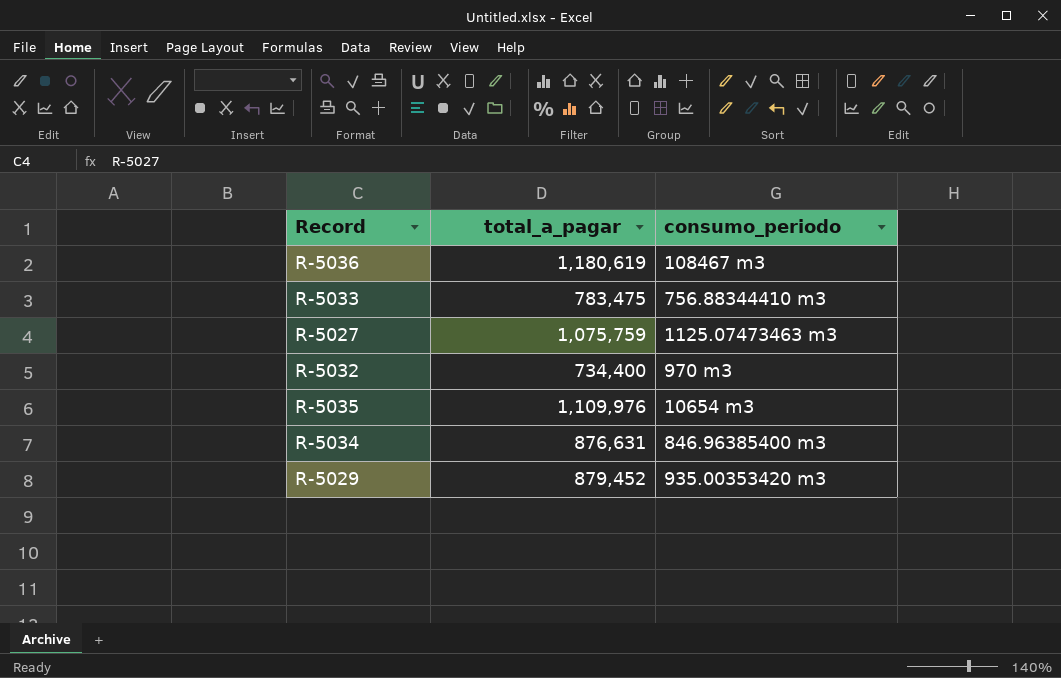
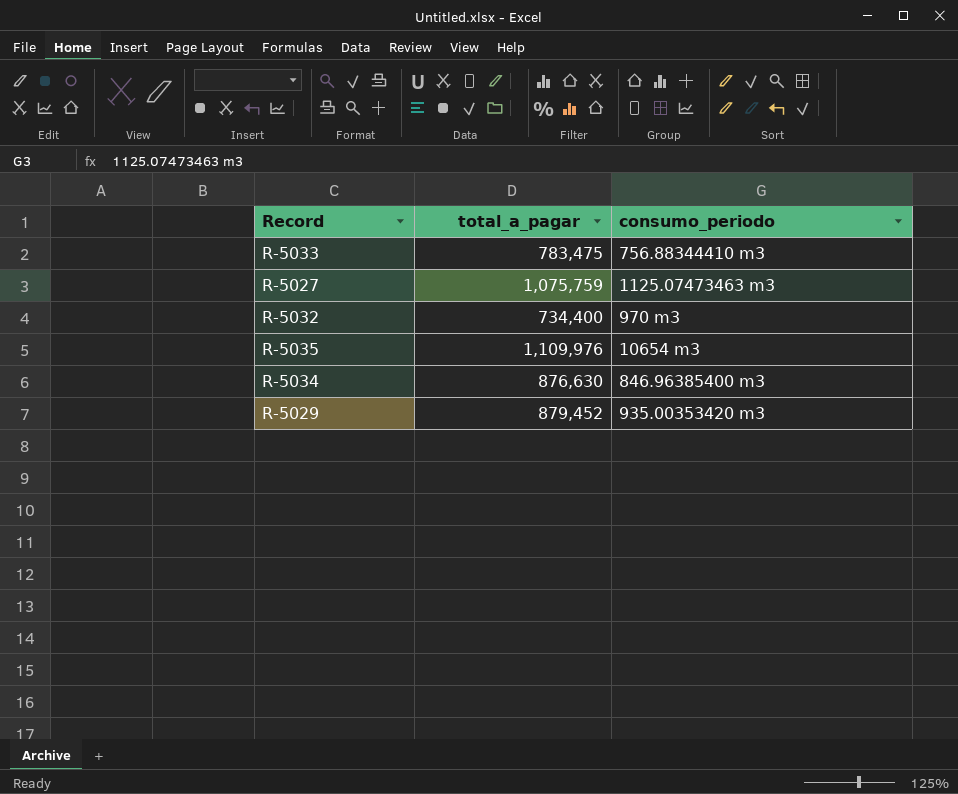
row R-5036: 1,180,619 | 108467 m3 -> none
R-5034 | total_a_pagar: 876,631 -> 876,630

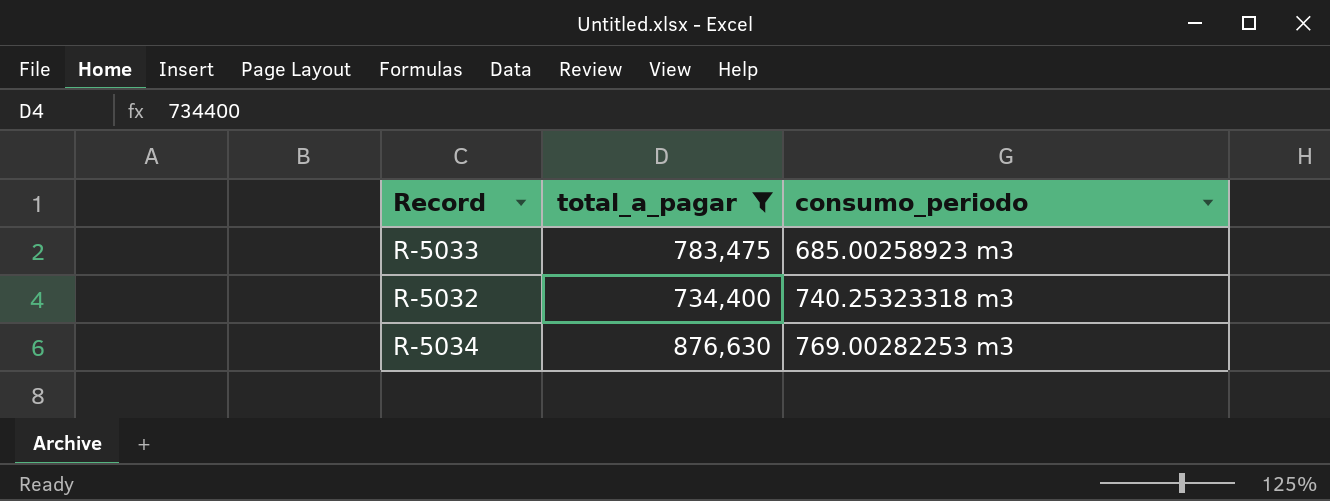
filter: none -> total_a_pagar <= 876,630
R-5033 | consumo_periodo: 756.88344410 m3 -> 685.00258923 m3
R-5032 | consumo_periodo: 970 m3 -> 740.25323318 m3
R-5034 | consumo_periodo: 846.96385400 m3 -> 769.00282253 m3

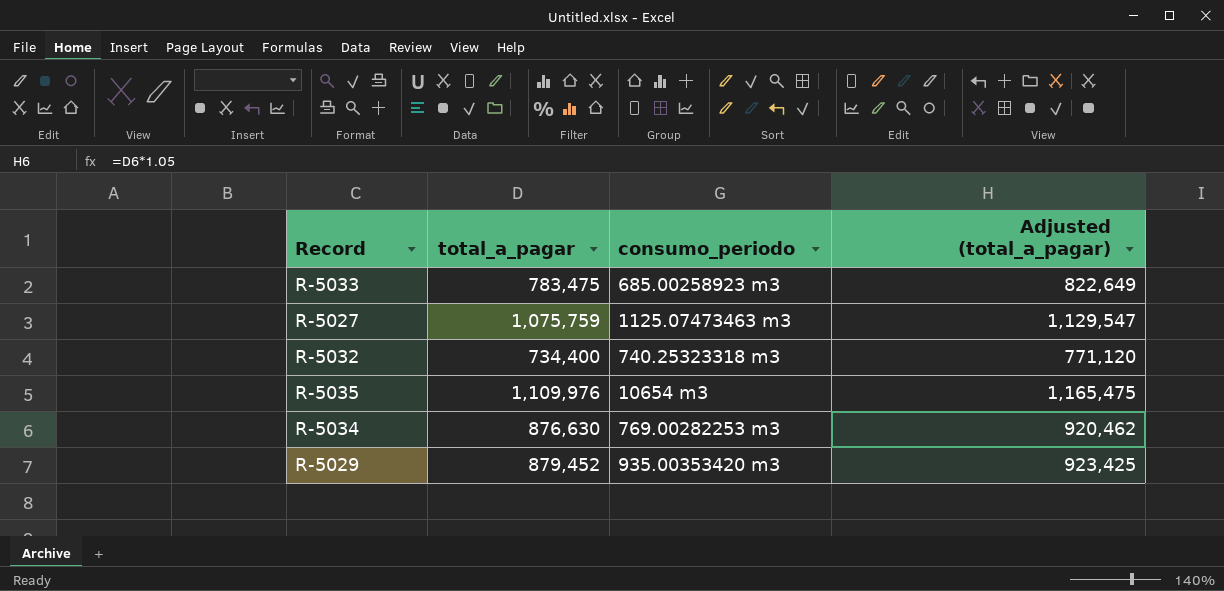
filter: total_a_pagar <= 876,630 -> none
column Adjusted (total_a_pagar) | formula: none -> [total_a_pagar] * 1.05

